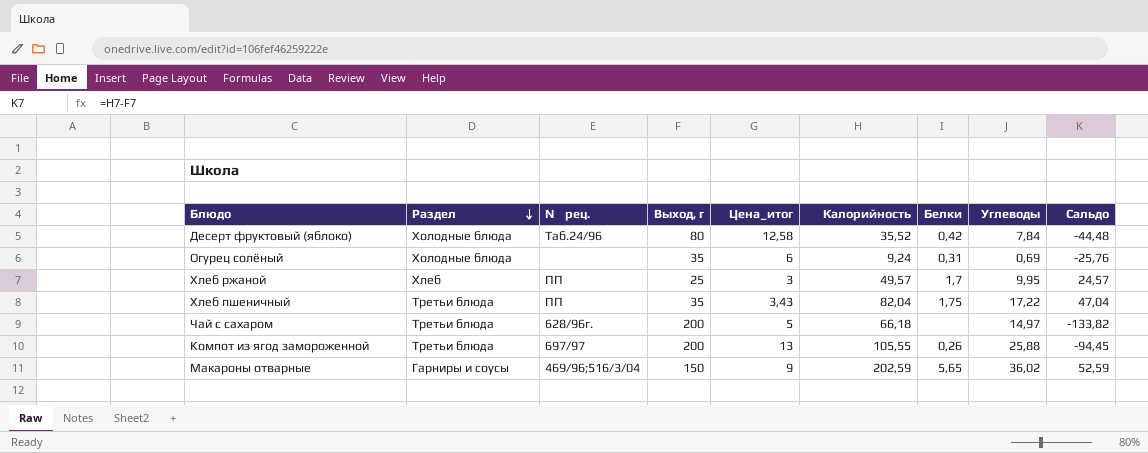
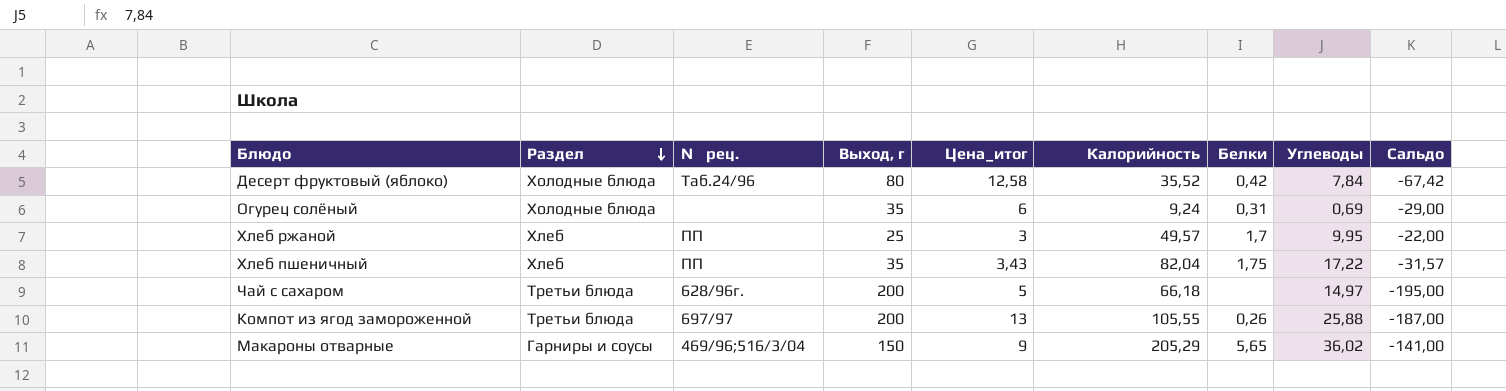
column Сальдо | formula: [Калорийность] - [Выход, г] -> [Цена_итог] - [Выход, г]
Хлеб пшеничный | Раздел: Третьи блюда -> Хлеб
Макароны отварные | Калорийность: 202,59 -> 205,29

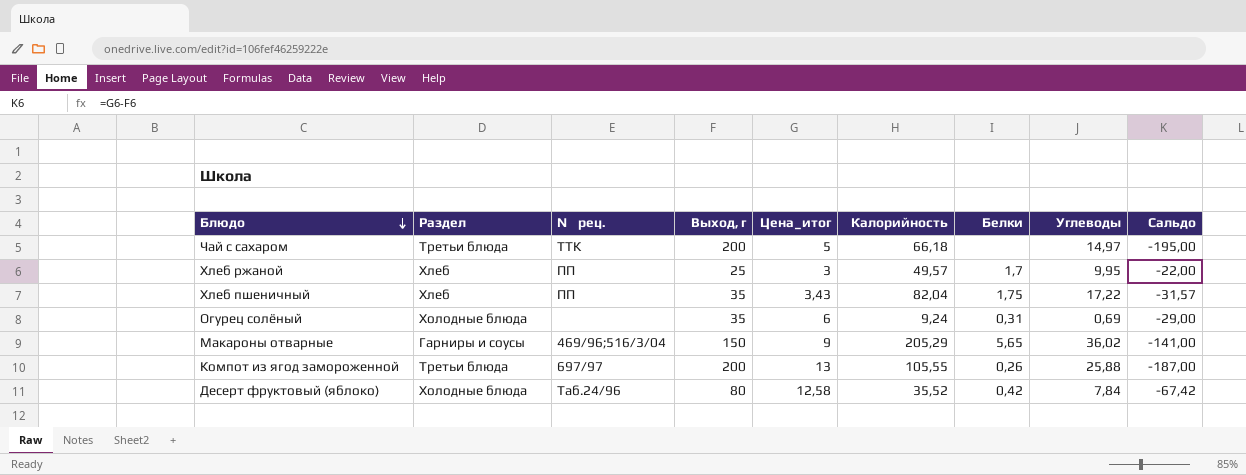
row order: Раздел descending -> Блюдо descending
Чай с сахаром | № рец.: 628/96г. -> ТТК

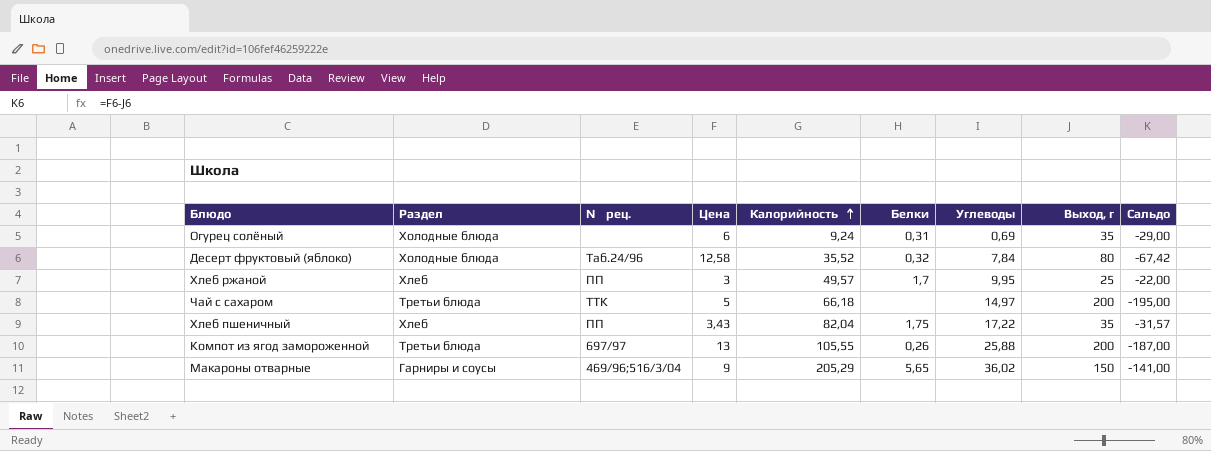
row order: Блюдо descending -> Калорийность ascending
column name: Цена_итог -> Цена
column Выход, г | position: 4 -> 8
Десерт фруктовый (яблоко) | Белки: 0,42 -> 0,32

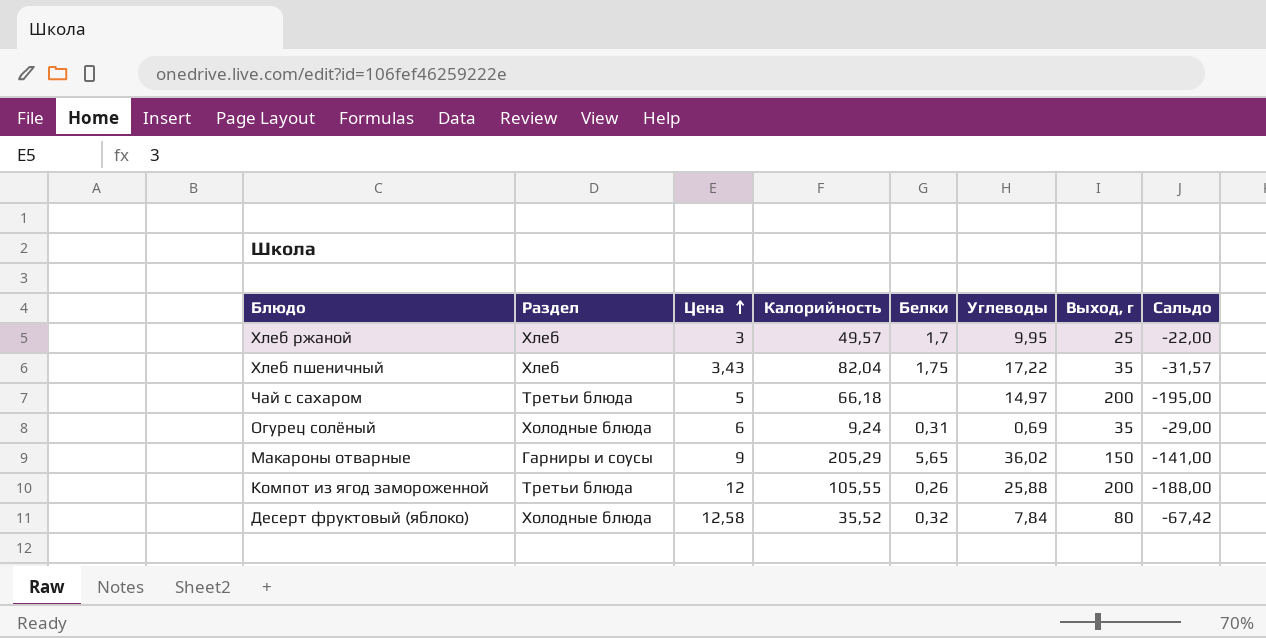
row order: Калорийность ascending -> Цена ascending
column № рец. | position: 3 -> none
Компот из ягод замороженной | Цена: 13 -> 12
Компот из ягод замороженной | Сальдо: -187,00 -> -188,00

